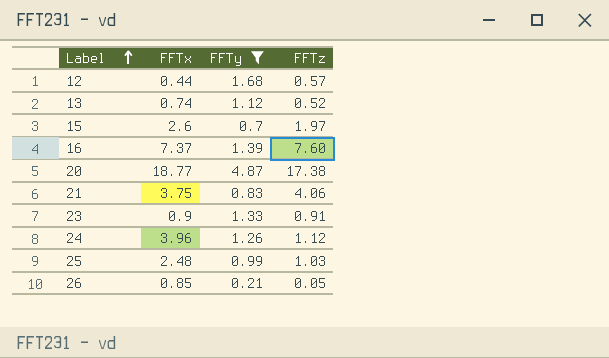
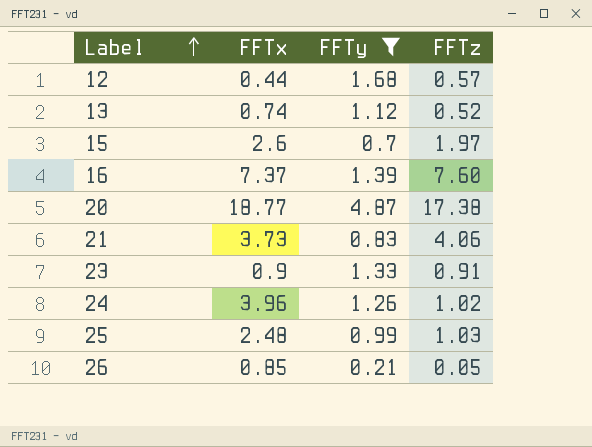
21 | FFTx: 3.75 -> 3.73
24 | FFTz: 1.12 -> 1.02

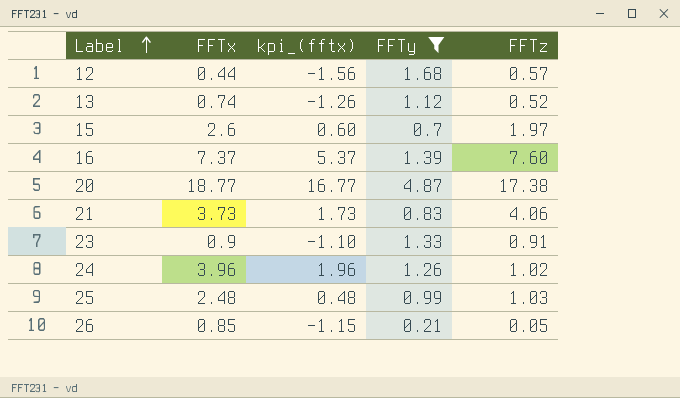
column kpi_(fftx) | formula: none -> [FFTx] - 2

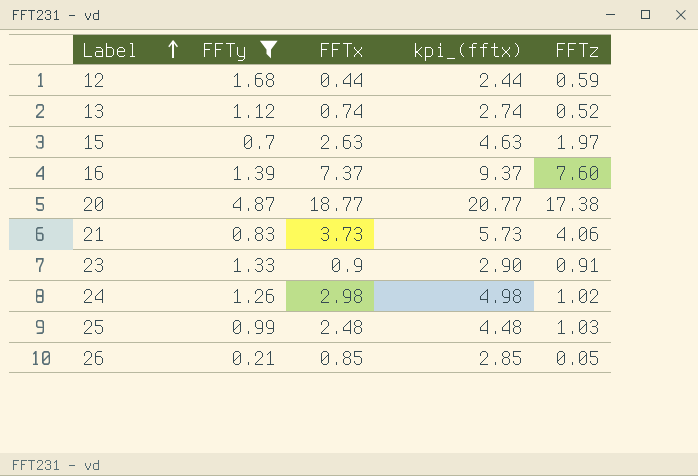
column FFTy | position: 4 -> 2
column kpi_(fftx) | formula: [FFTx] - 2 -> [FFTx] + 2
12 | FFTz: 0.57 -> 0.59
15 | FFTx: 2.6 -> 2.63
24 | FFTx: 3.96 -> 2.98

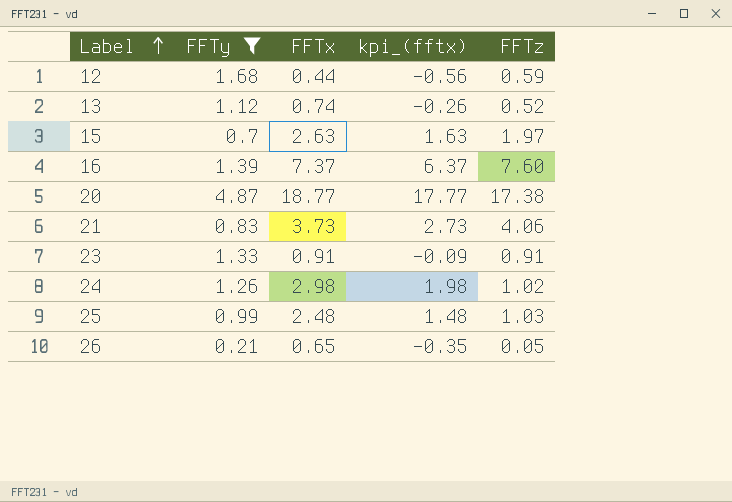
column kpi_(fftx) | formula: [FFTx] + 2 -> [FFTx] - 1
23 | FFTx: 0.9 -> 0.91
26 | FFTx: 0.85 -> 0.65

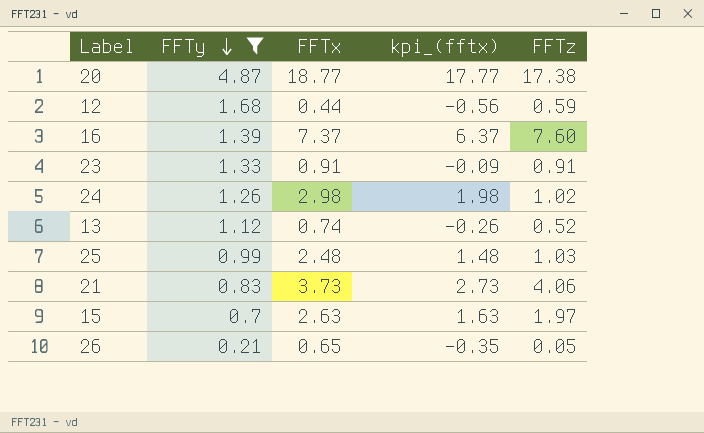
row order: Label ascending -> FFTy descending

